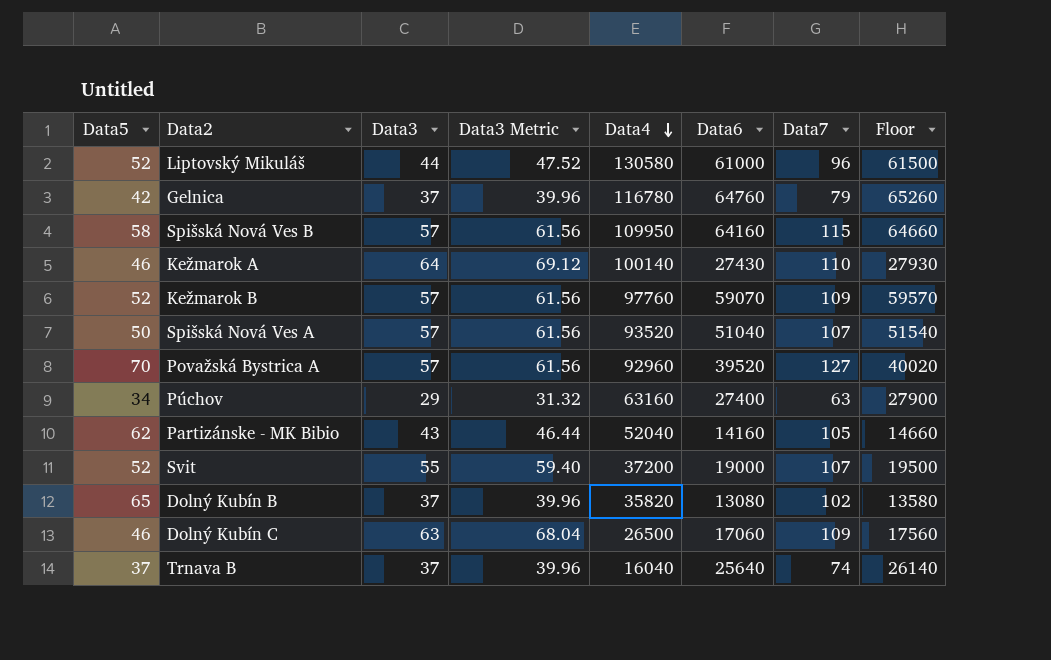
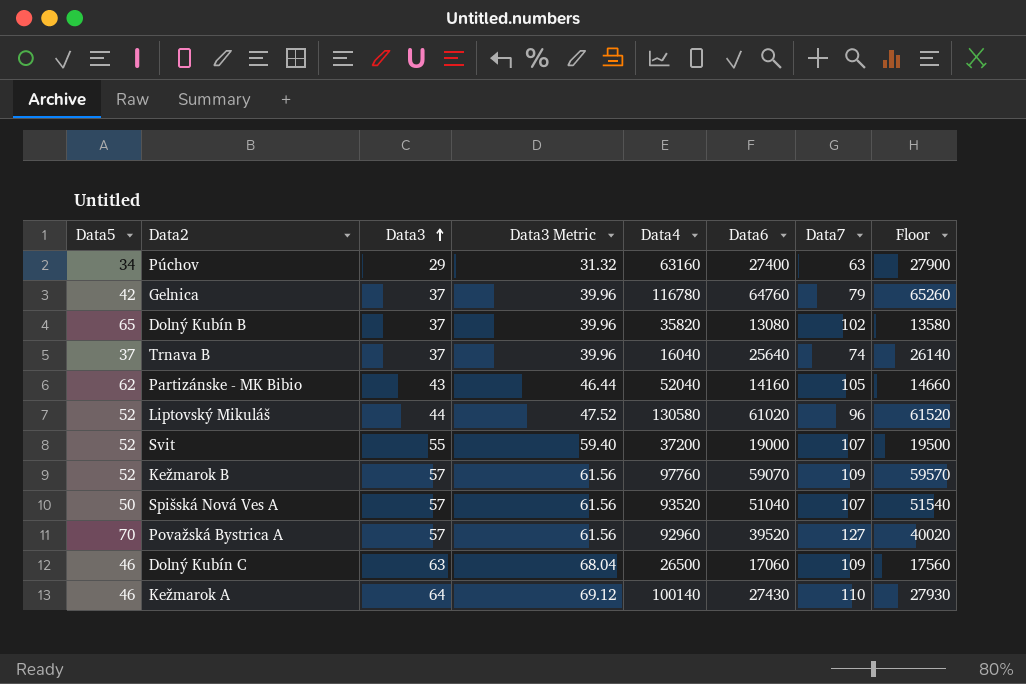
row order: Data4 descending -> Data3 ascending
row Spišská Nová Ves B: 58 | 57 | 61.56 | 109950 | 64160 | 115 | 64660 -> none
Liptovský Mikuláš | Data6: 61000 -> 61020
Liptovský Mikuláš | Floor: 61500 -> 61520

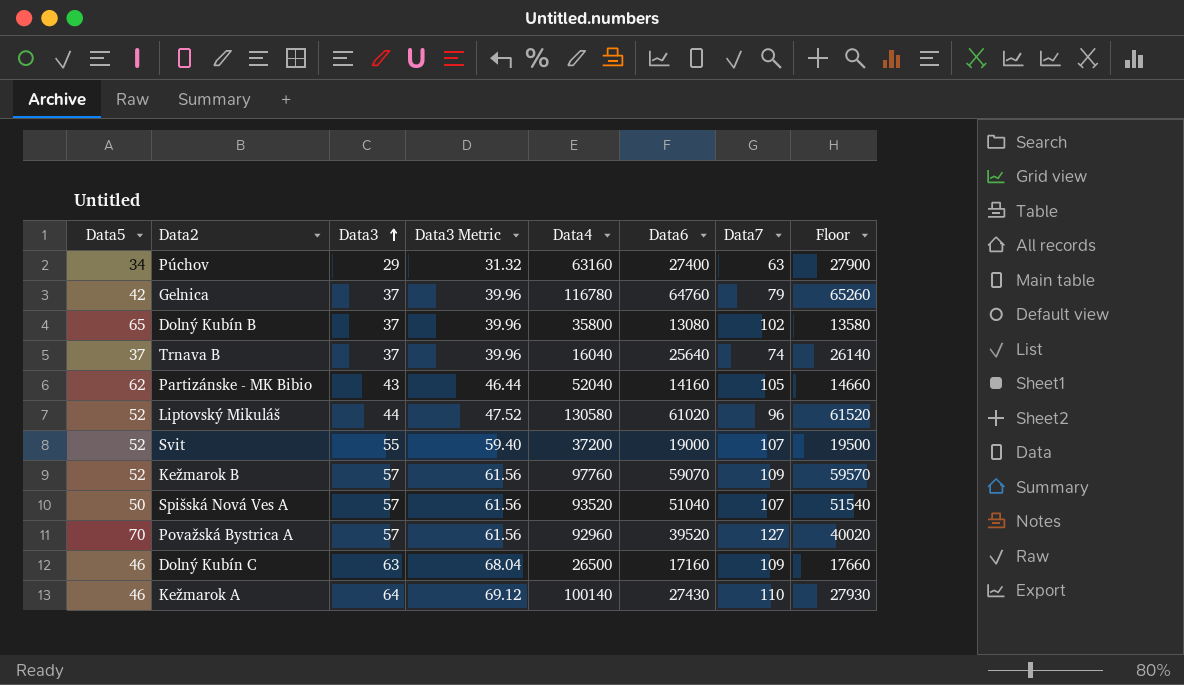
Dolný Kubín B | Data4: 35820 -> 35800
Dolný Kubín C | Data6: 17060 -> 17160
Dolný Kubín C | Floor: 17560 -> 17660

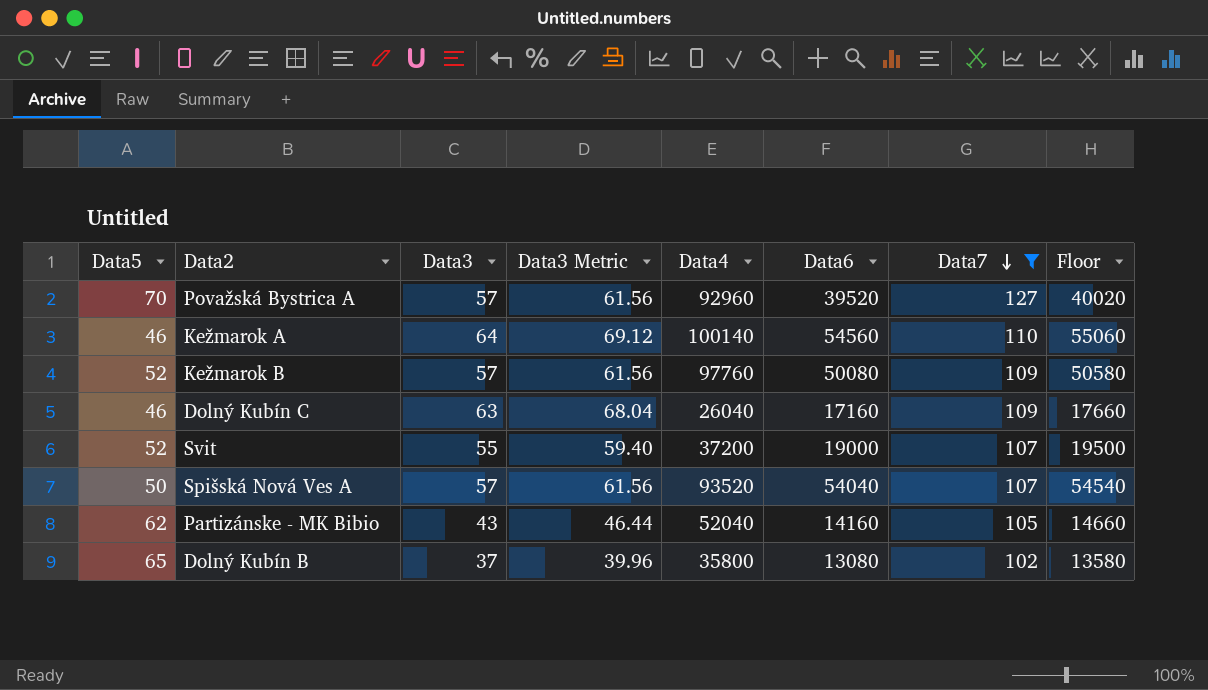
filter: none -> Data7 >= 102
row order: Data3 ascending -> Data7 descending
Kežmarok A | Data6: 27430 -> 54560
Kežmarok A | Floor: 27930 -> 55060
Kežmarok B | Data6: 59070 -> 50080
Kežmarok B | Floor: 59570 -> 50580
Dolný Kubín C | Data4: 26500 -> 26040
Spišská Nová Ves A | Data6: 51040 -> 54040
Spišská Nová Ves A | Floor: 51540 -> 54540

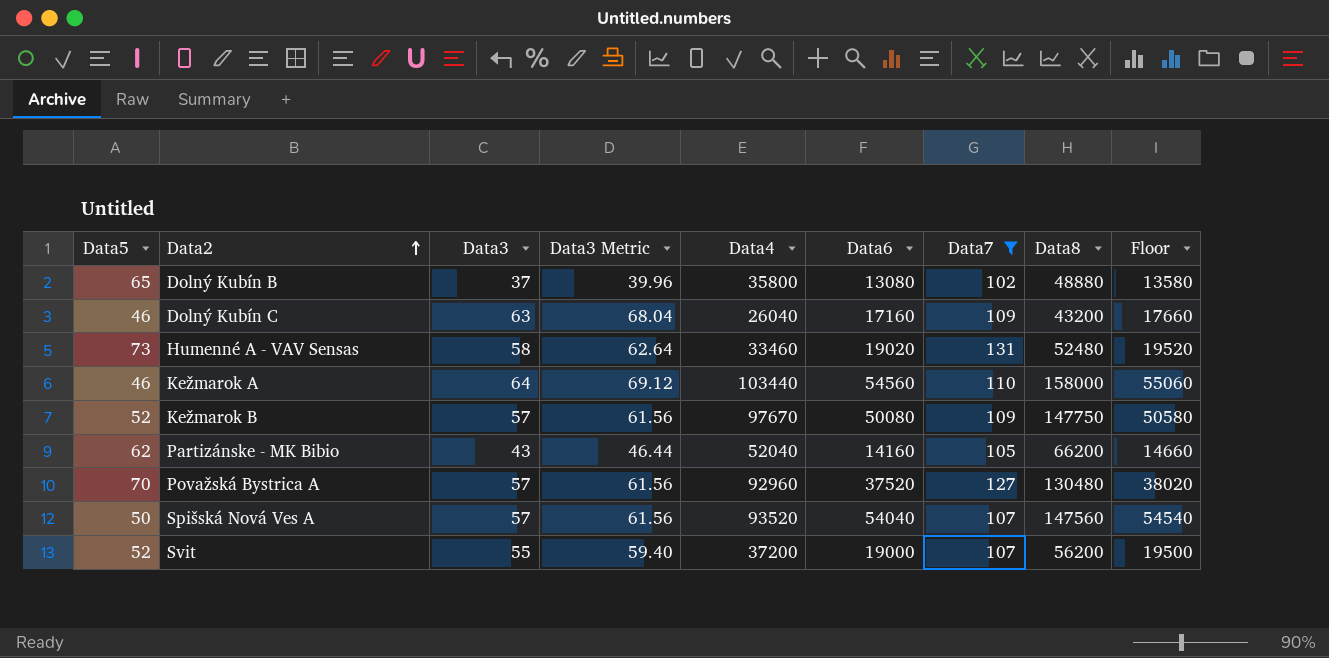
row order: Data7 descending -> Data2 ascending
column Data8 | formula: none -> [Data4] + [Data6]
row Humenné A - VAV Sensas: none -> 73 | 58 | 62.64 | 33460 | 19020 | 131 | 52480 | 19520
Kežmarok A | Data4: 100140 -> 103440
Kežmarok B | Data4: 97760 -> 97670
Považská Bystrica A | Data6: 39520 -> 37520
Považská Bystrica A | Floor: 40020 -> 38020

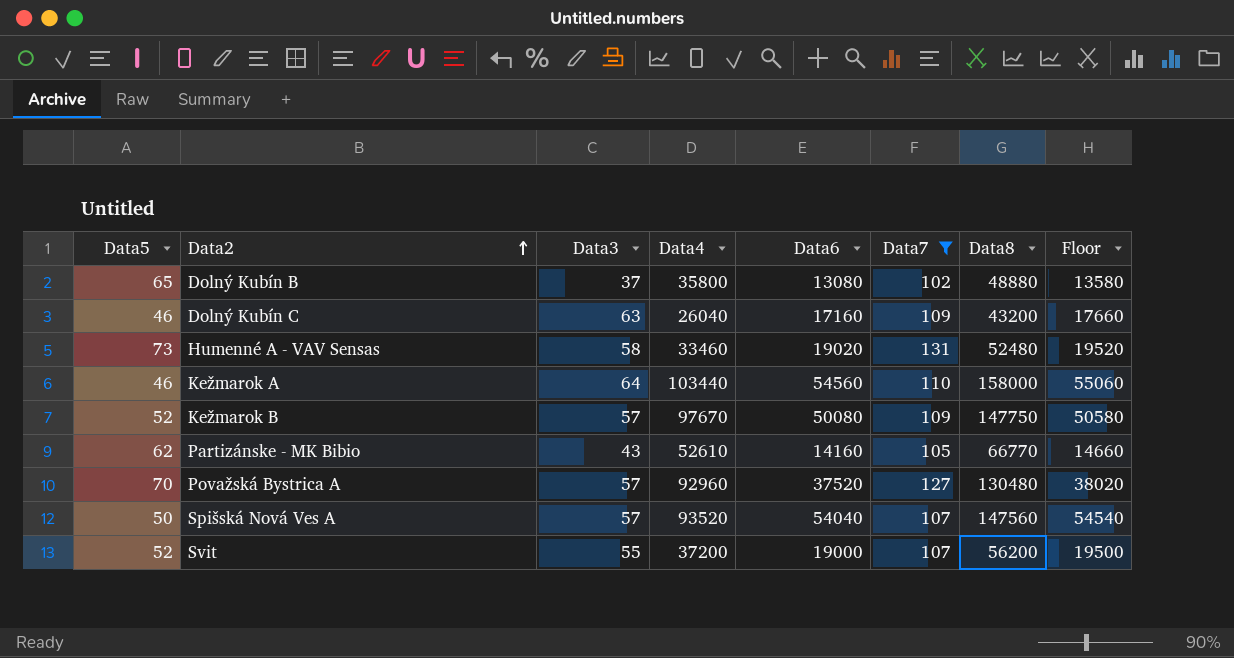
column Data3 Metric | formula: [Data3] * 1.08 -> none
Partizánske - MK Bibio | Data4: 52040 -> 52610
Partizánske - MK Bibio | Data8: 66200 -> 66770

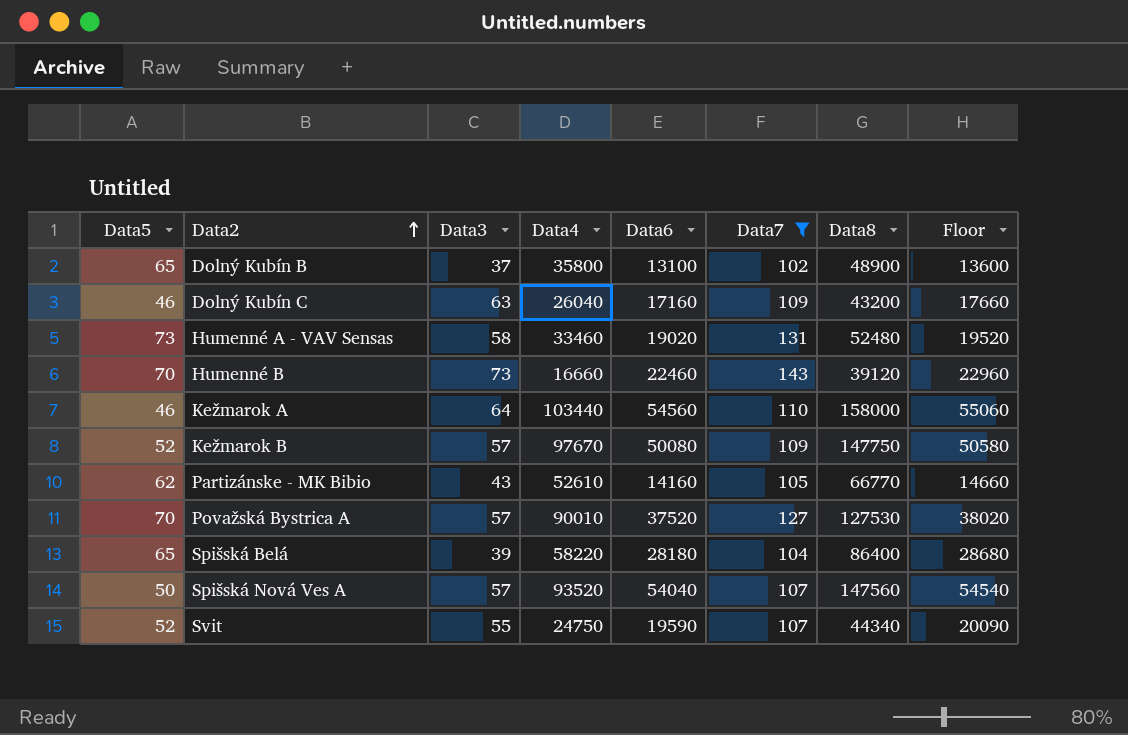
Dolný Kubín B | Data6: 13080 -> 13100
Dolný Kubín B | Data8: 48880 -> 48900
Dolný Kubín B | Floor: 13580 -> 13600
row Humenné B: none -> 70 | 73 | 16660 | 22460 | 143 | 39120 | 22960
Považská Bystrica A | Data4: 92960 -> 90010
Považská Bystrica A | Data8: 130480 -> 127530
row Spišská Belá: none -> 65 | 39 | 58220 | 28180 | 104 | 86400 | 28680
Svit | Data4: 37200 -> 24750
Svit | Data6: 19000 -> 19590
Svit | Data8: 56200 -> 44340
Svit | Floor: 19500 -> 20090

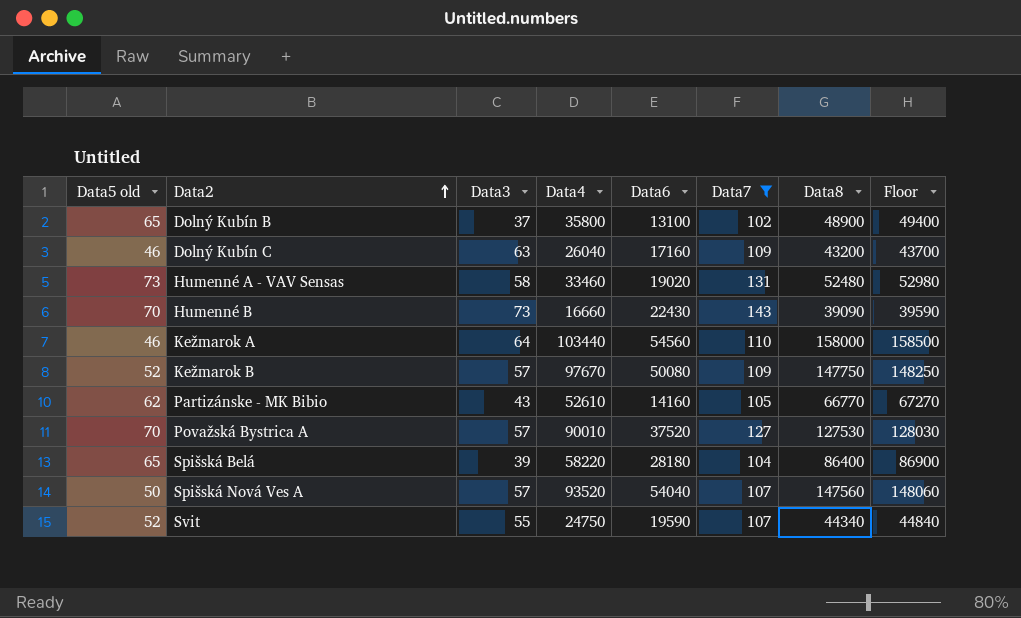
column name: Data5 -> Data5 old
column Floor | formula: [Data6] + 500 -> [Data8] + 500
Humenné B | Data6: 22460 -> 22430
Humenné B | Data8: 39120 -> 39090

